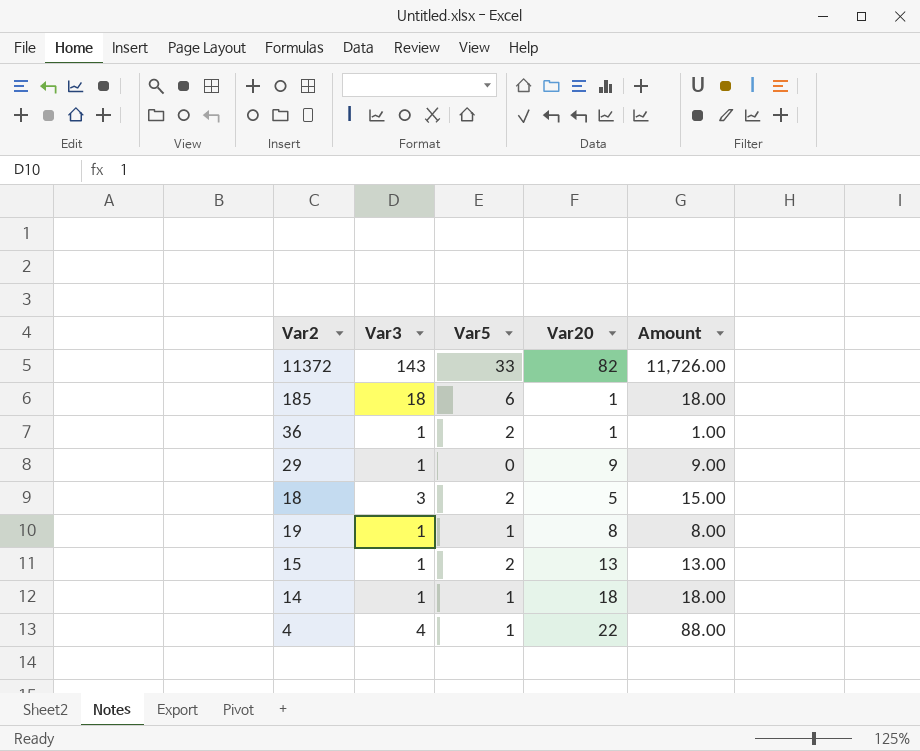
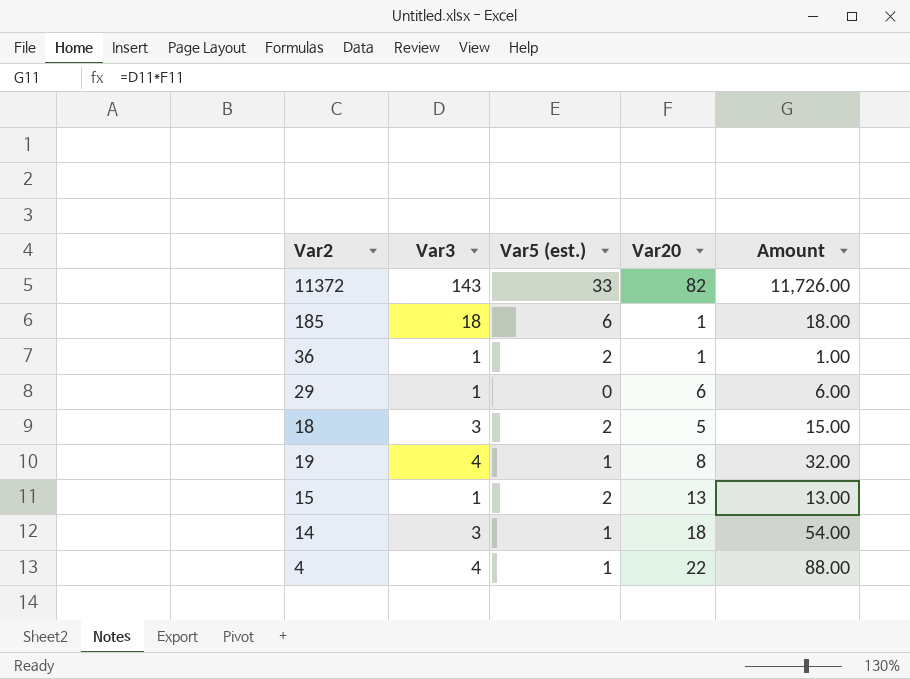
column name: Var5 -> Var5 (est.)
29 | Var20: 9 -> 6
29 | Amount: 9.00 -> 6.00
19 | Var3: 1 -> 4
19 | Amount: 8.00 -> 32.00
14 | Var3: 1 -> 3
14 | Amount: 18.00 -> 54.00

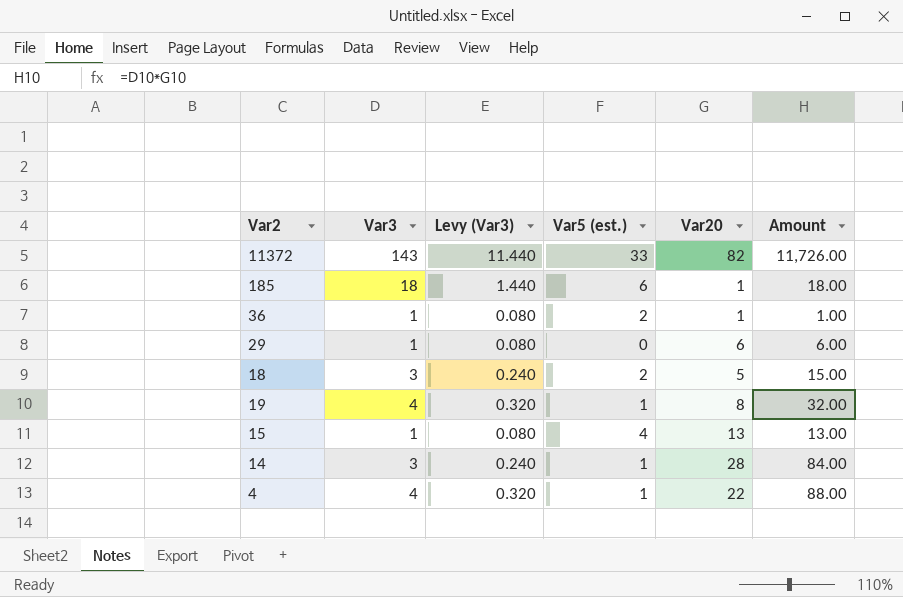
column Levy (Var3) | formula: none -> [Var3] * 0.08
15 | Var5 (est.): 2 -> 4
14 | Var20: 18 -> 28
14 | Amount: 54.00 -> 84.00

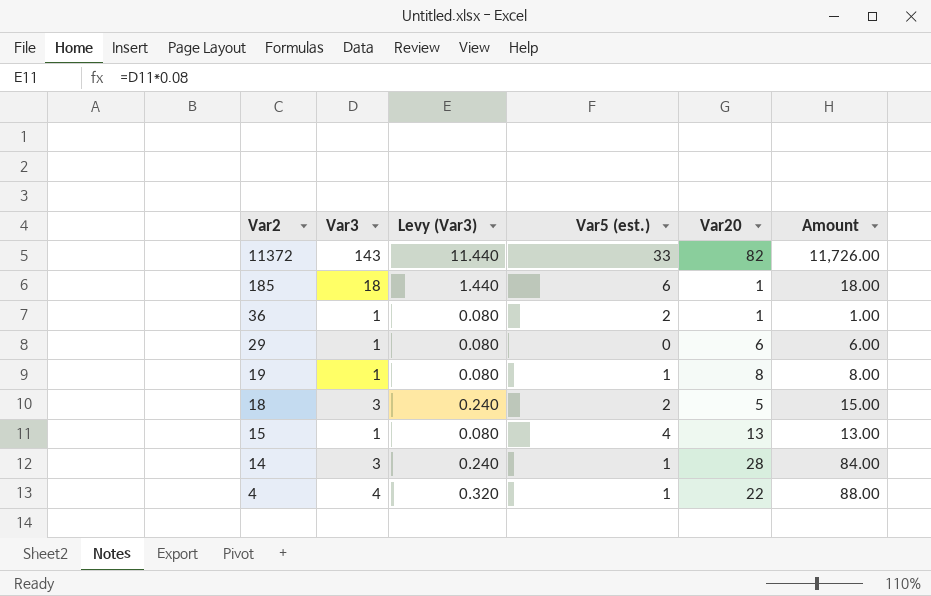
row order: none -> Var2 descending
19 | Var3: 4 -> 1
19 | Levy (Var3): 0.320 -> 0.080
19 | Amount: 32.00 -> 8.00

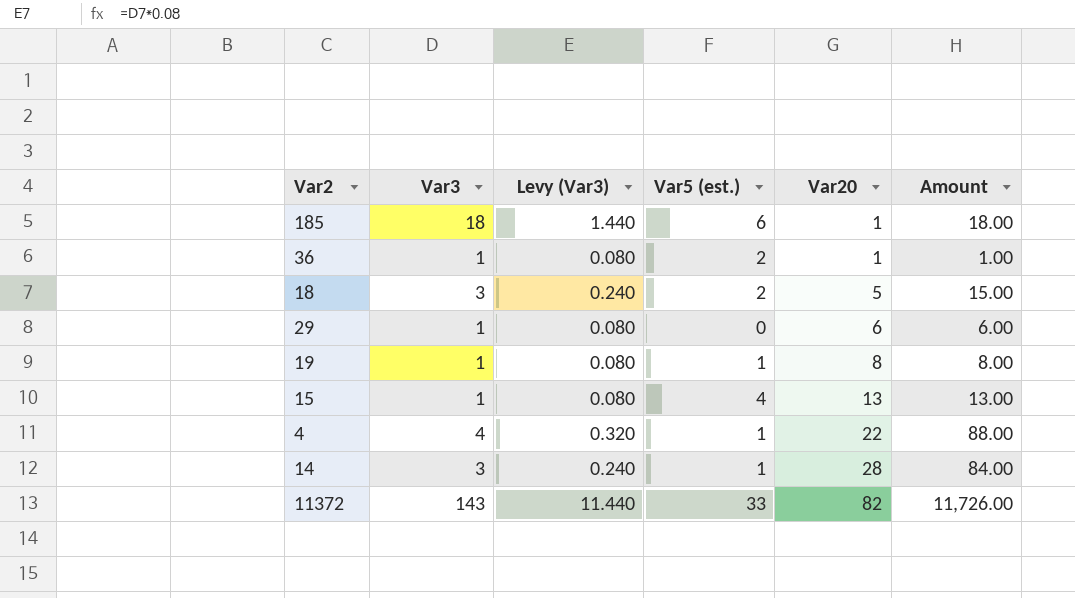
row order: Var2 descending -> Var20 ascending

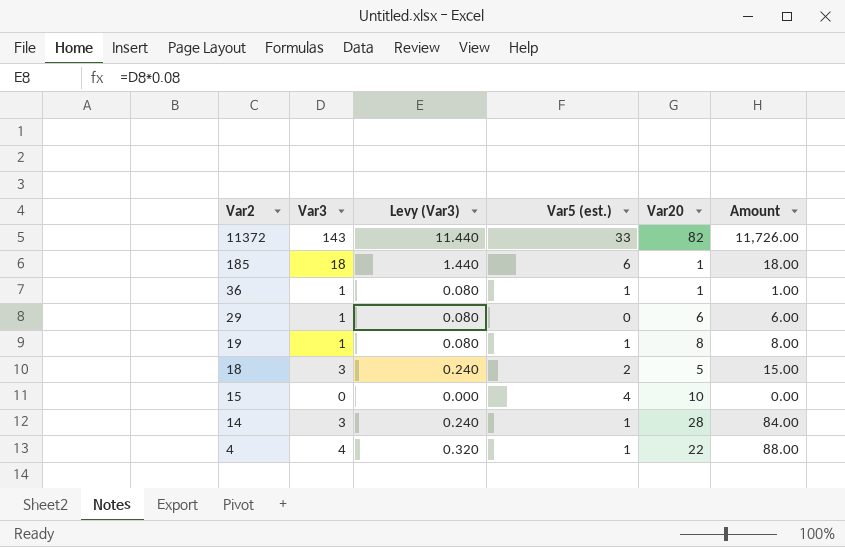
row order: Var20 ascending -> Var2 descending
36 | Var5 (est.): 2 -> 1
15 | Var3: 1 -> 0
15 | Levy (Var3): 0.080 -> 0.000
15 | Var20: 13 -> 10
15 | Amount: 13.00 -> 0.00

